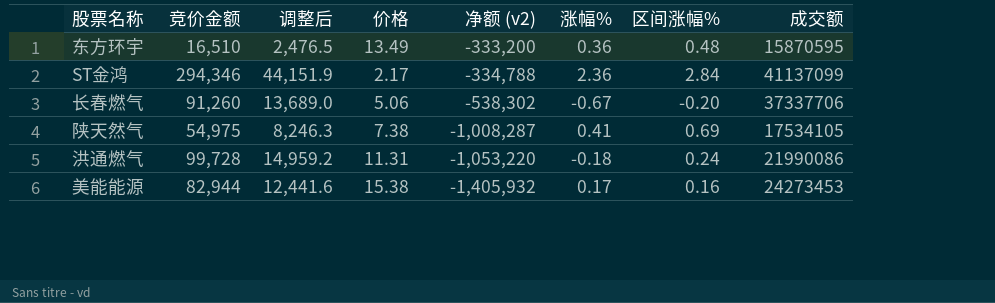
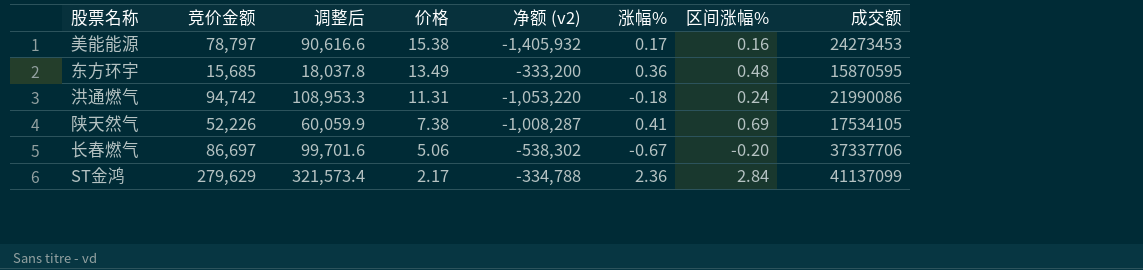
row order: 净额 (v2) descending -> 价格 descending
column 调整后 | formula: [竞价金额] * 0.15 -> [竞价金额] * 1.15
美能能源 | 竞价金额: 82,944 -> 78,797
东方环宇 | 竞价金额: 16,510 -> 15,685
洪通燃气 | 竞价金额: 99,728 -> 94,742
陕天然气 | 竞价金额: 54,975 -> 52,226
长春燃气 | 竞价金额: 91,260 -> 86,697
ST金鸿 | 竞价金额: 294,346 -> 279,629

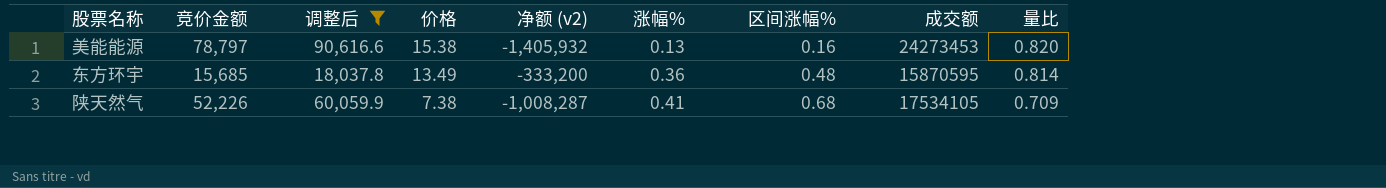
filter: none -> 调整后 <= 90,616.6
column 量比 | position: none -> 9
美能能源 | 涨幅%: 0.17 -> 0.13
陕天然气 | 区间涨幅%: 0.69 -> 0.68

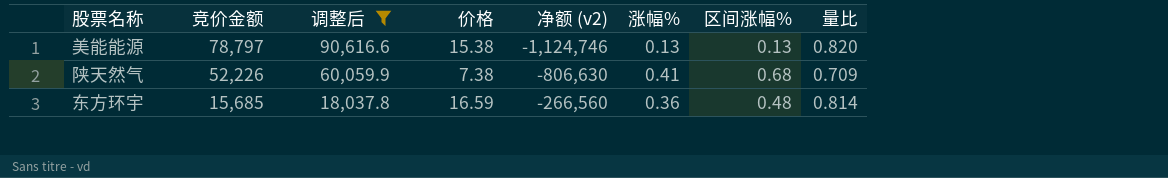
row order: 价格 descending -> 竞价金额 descending
column 成交额 | position: 8 -> none
美能能源 | 净额 (v2): -1,405,932 -> -1,124,746
美能能源 | 区间涨幅%: 0.16 -> 0.13
陕天然气 | 净额 (v2): -1,008,287 -> -806,630
东方环宇 | 价格: 13.49 -> 16.59
东方环宇 | 净额 (v2): -333,200 -> -266,560

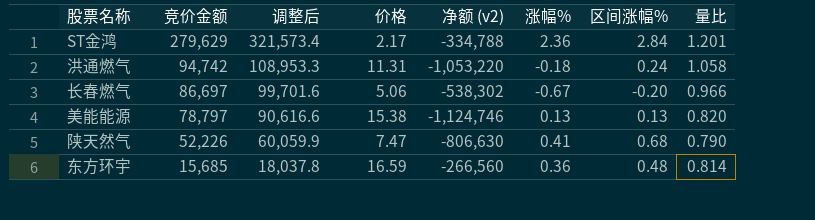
filter: 调整后 <= 90,616.6 -> none
陕天然气 | 价格: 7.38 -> 7.47
陕天然气 | 量比: 0.709 -> 0.790

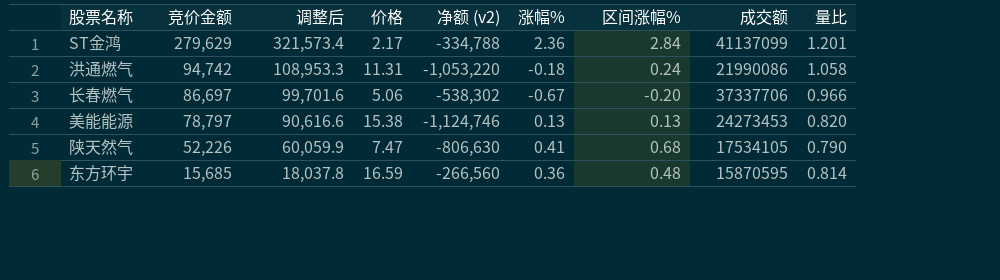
column 成交额 | position: none -> 8

